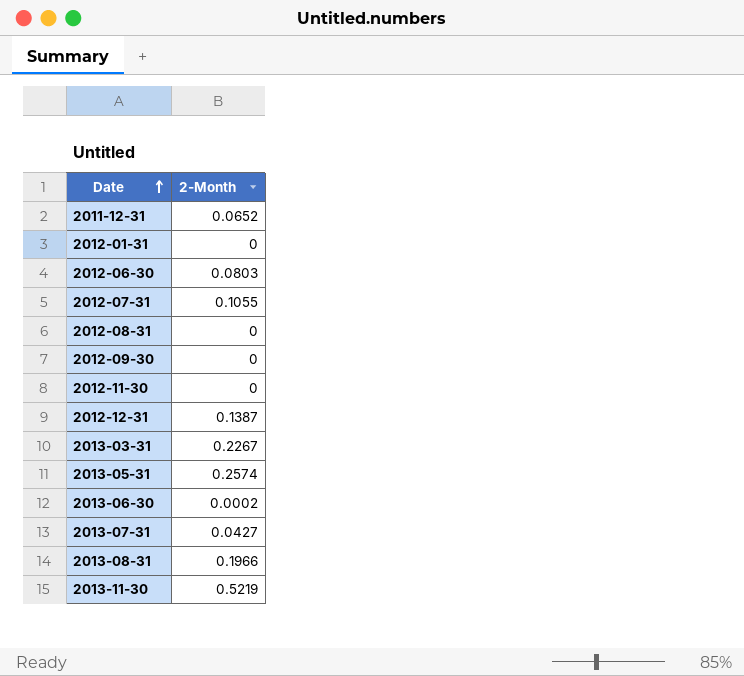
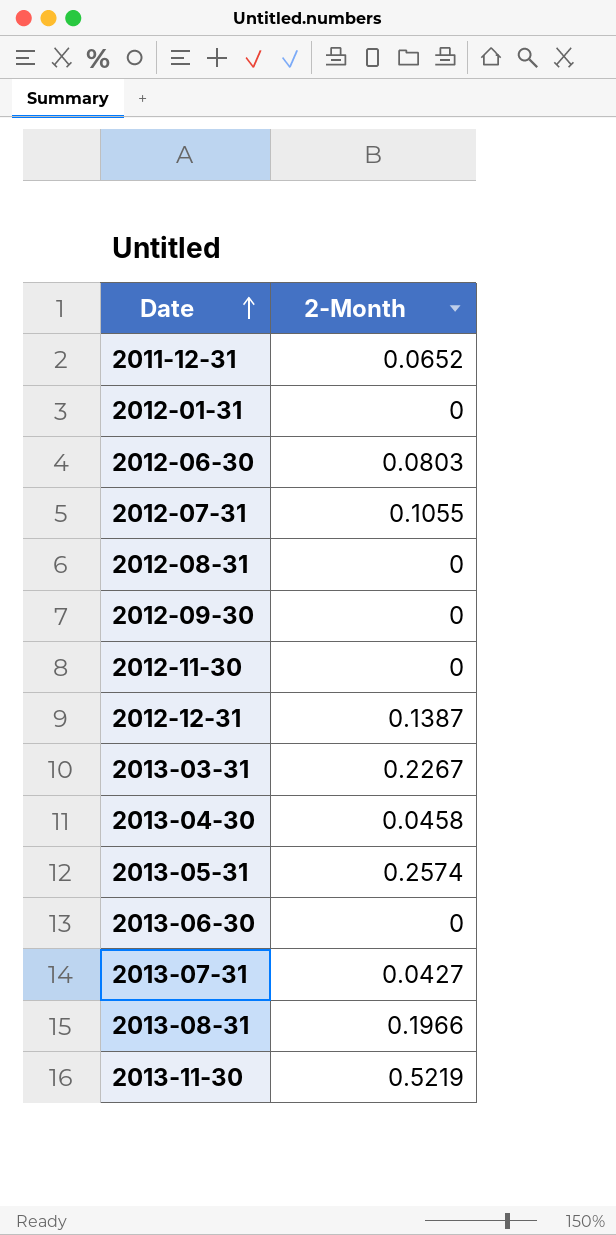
row 2013-04-30: none -> 0.0458
2013-06-30 | 2-Month: 0.0002 -> 0

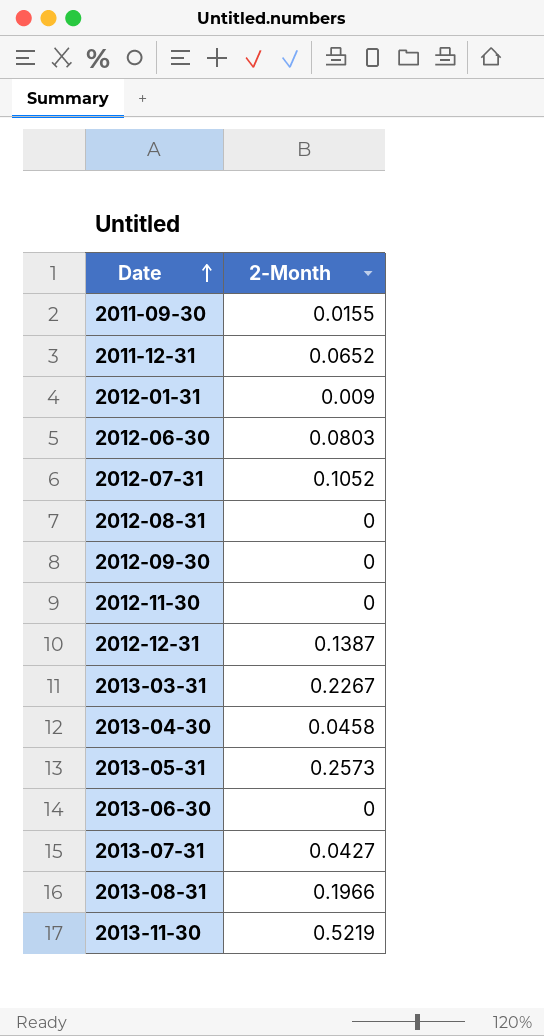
row 2011-09-30: none -> 0.0155
2012-01-31 | 2-Month: 0 -> 0.009
2012-07-31 | 2-Month: 0.1055 -> 0.1052
2013-05-31 | 2-Month: 0.2574 -> 0.2573

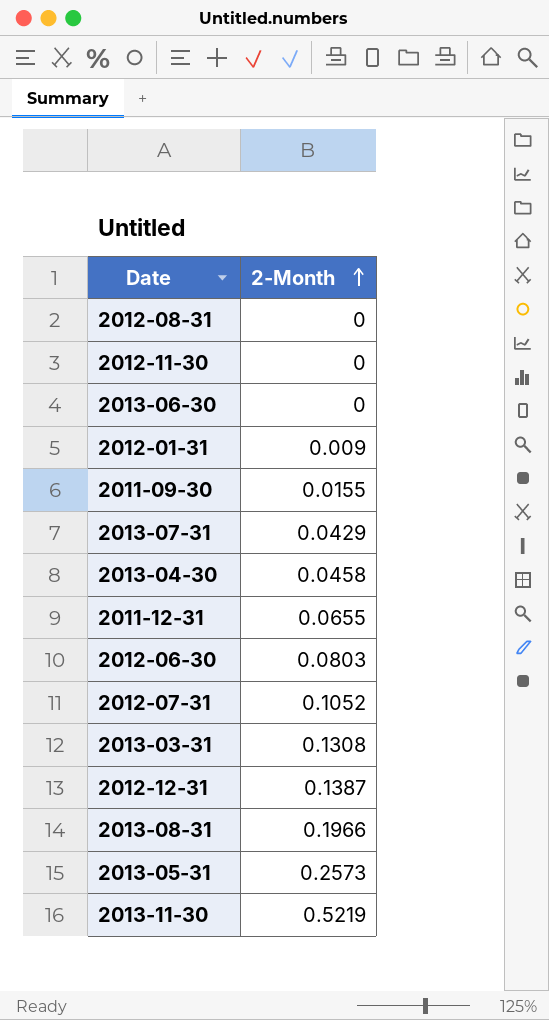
row order: Date ascending -> 2-Month ascending
row 2012-09-30: 0 -> none
2013-07-31 | 2-Month: 0.0427 -> 0.0429
2011-12-31 | 2-Month: 0.0652 -> 0.0655
2013-03-31 | 2-Month: 0.2267 -> 0.1308

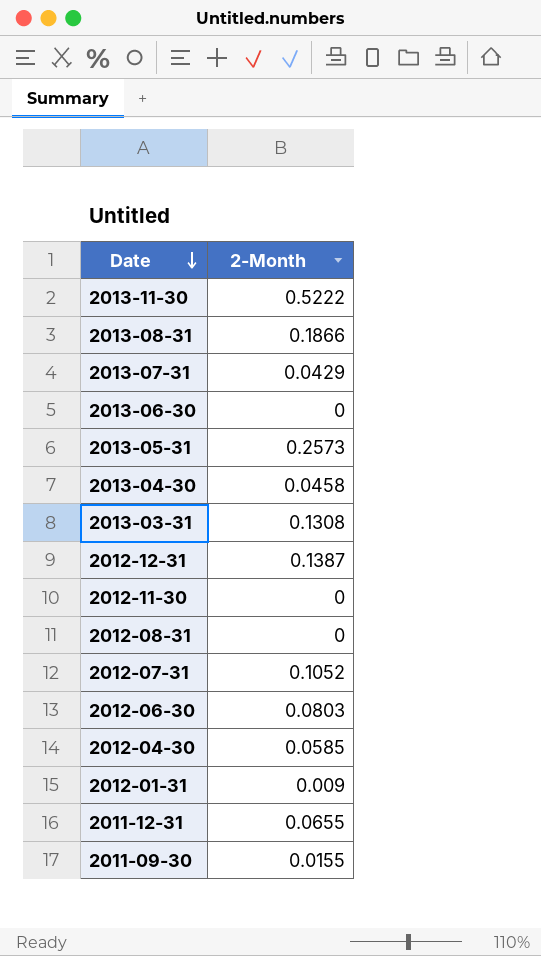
row order: 2-Month ascending -> Date descending
2013-11-30 | 2-Month: 0.5219 -> 0.5222
2013-08-31 | 2-Month: 0.1966 -> 0.1866
row 2012-04-30: none -> 0.0585

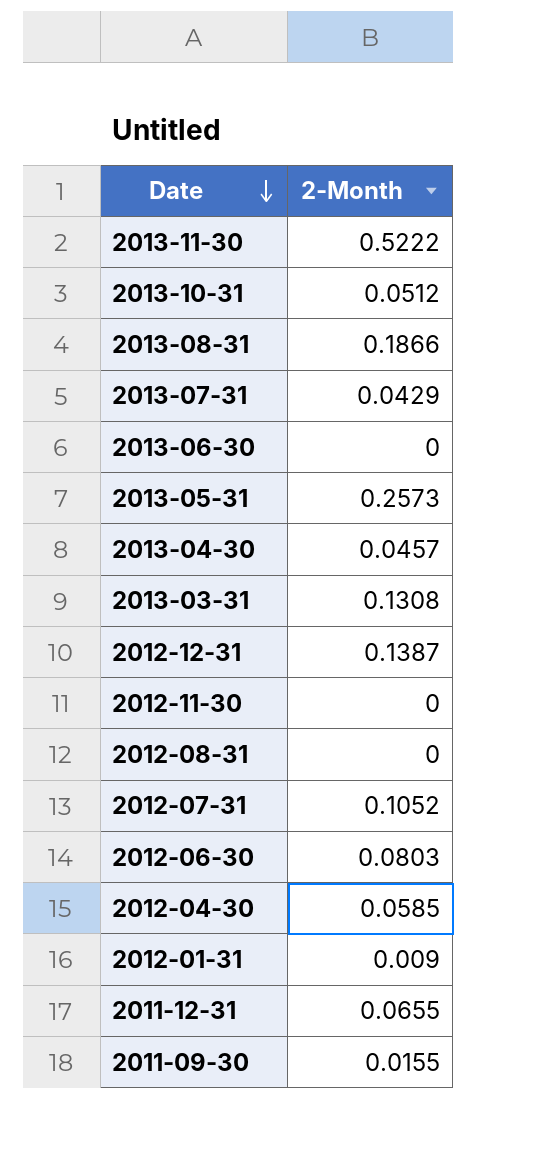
row 2013-10-31: none -> 0.0512
2013-04-30 | 2-Month: 0.0458 -> 0.0457

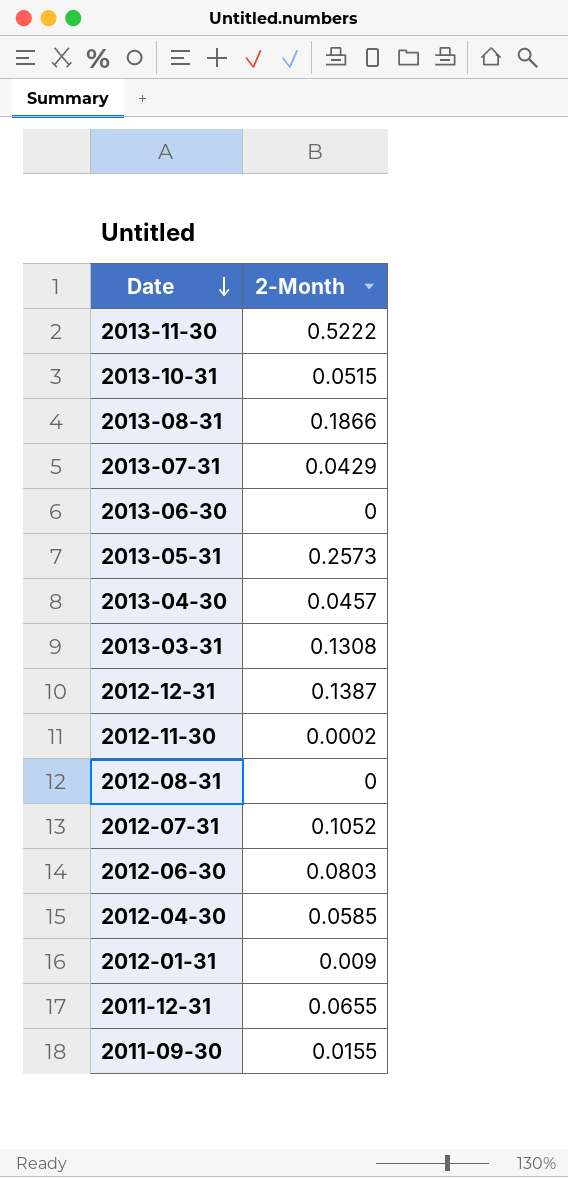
2013-10-31 | 2-Month: 0.0512 -> 0.0515
2012-11-30 | 2-Month: 0 -> 0.0002

